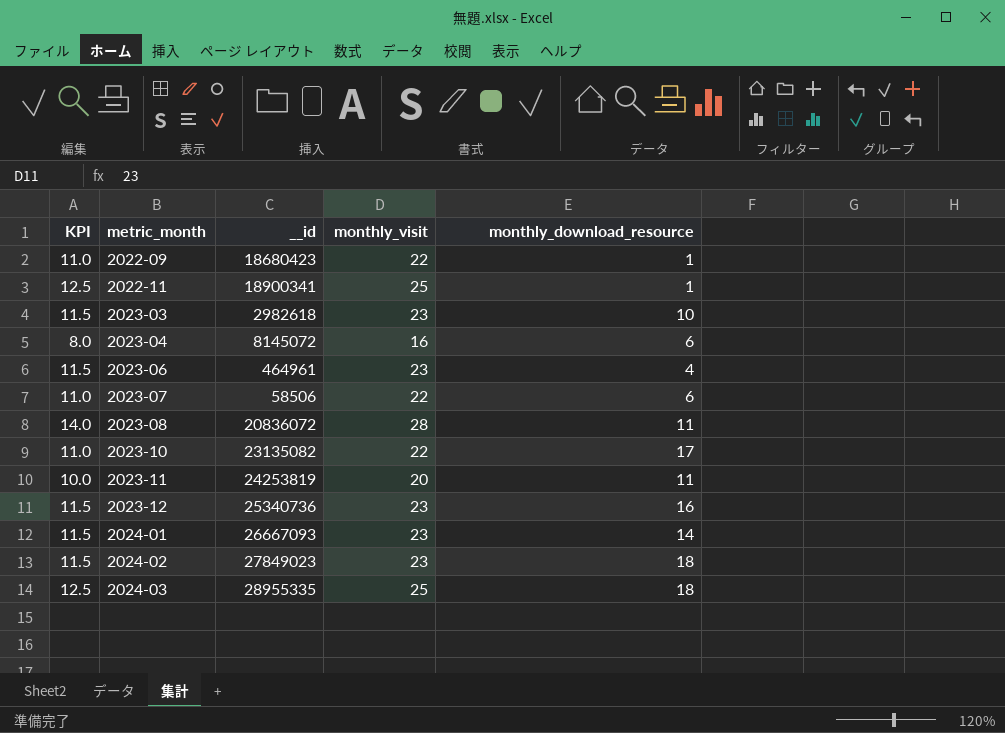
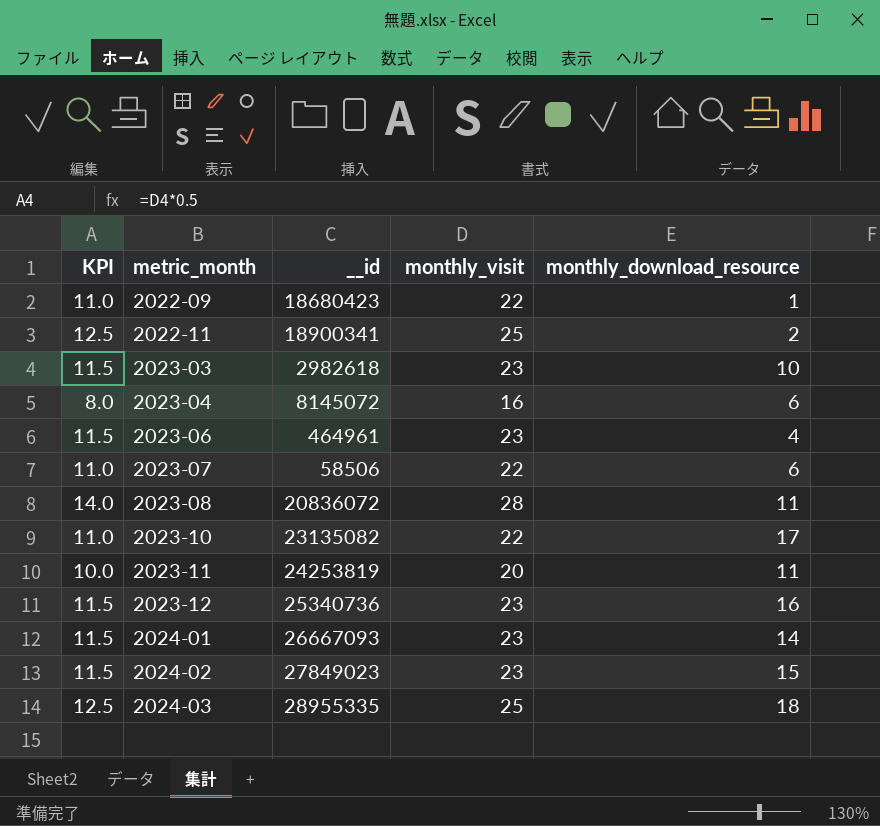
2022-11 | monthly_download_resource: 1 -> 2
2024-02 | monthly_download_resource: 18 -> 15

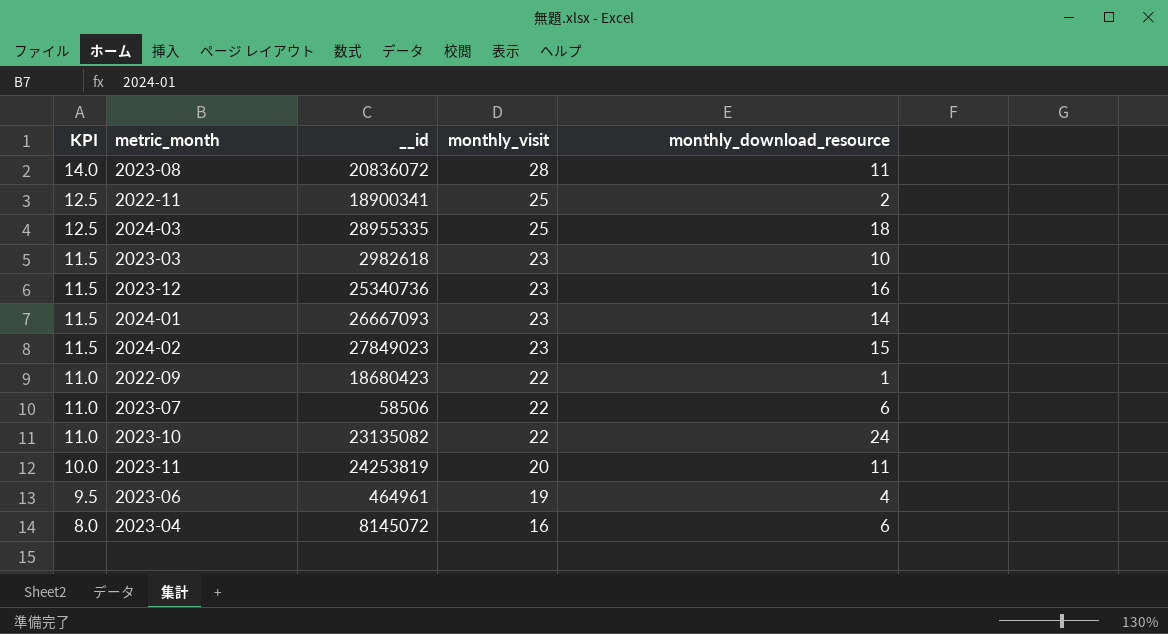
row order: metric_month ascending -> KPI descending
2023-10 | monthly_download_resource: 17 -> 24
2023-06 | KPI: 11.5 -> 9.5
2023-06 | monthly_visit: 23 -> 19

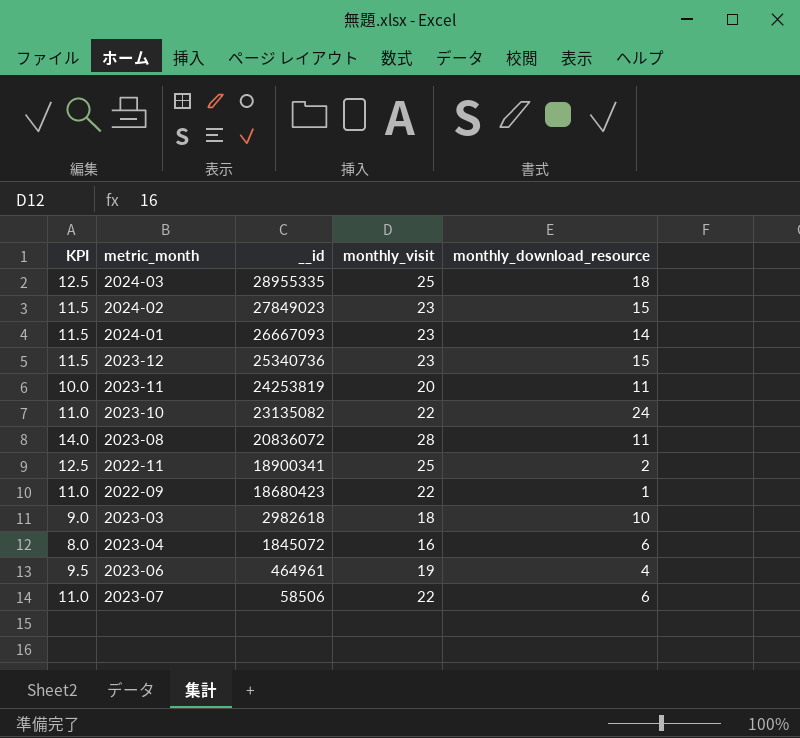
row order: KPI descending -> __id descending
2023-12 | monthly_download_resource: 16 -> 15
2023-03 | KPI: 11.5 -> 9.0
2023-03 | monthly_visit: 23 -> 18
2023-04 | __id: 8145072 -> 1845072

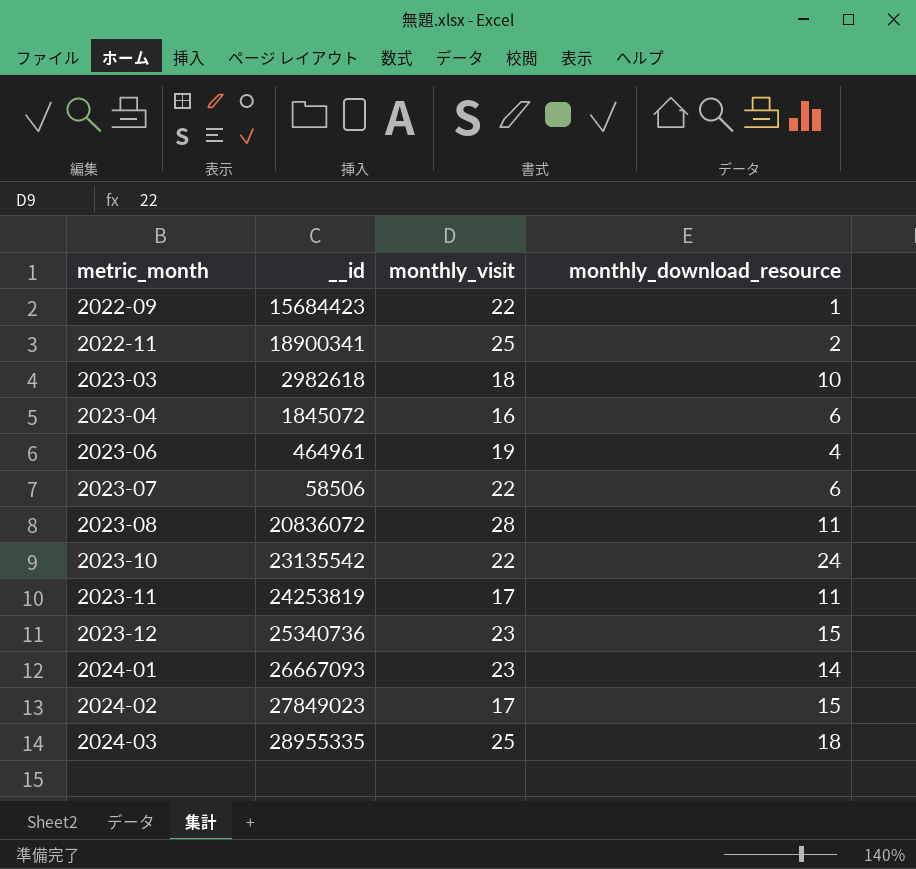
row order: __id descending -> metric_month ascending
column KPI | formula: [monthly_visit] * 0.5 -> none
2022-09 | __id: 18680423 -> 15684423
2023-10 | __id: 23135082 -> 23135542
2023-11 | monthly_visit: 20 -> 17
2024-02 | monthly_visit: 23 -> 17

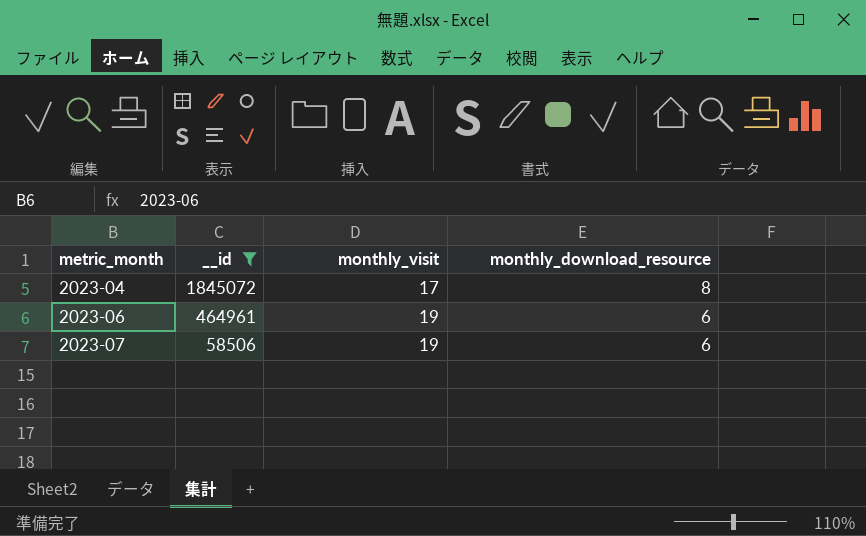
filter: none -> __id <= 1845072
2023-04 | monthly_visit: 16 -> 17
2023-04 | monthly_download_resource: 6 -> 8
2023-06 | monthly_download_resource: 4 -> 6
2023-07 | monthly_visit: 22 -> 19

